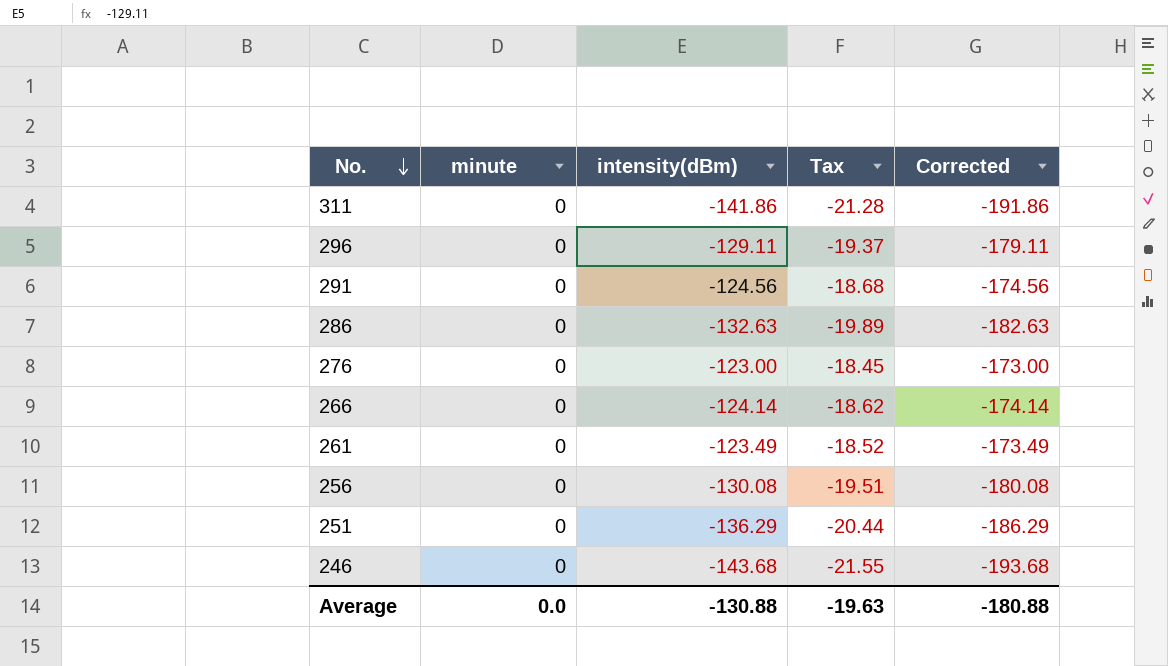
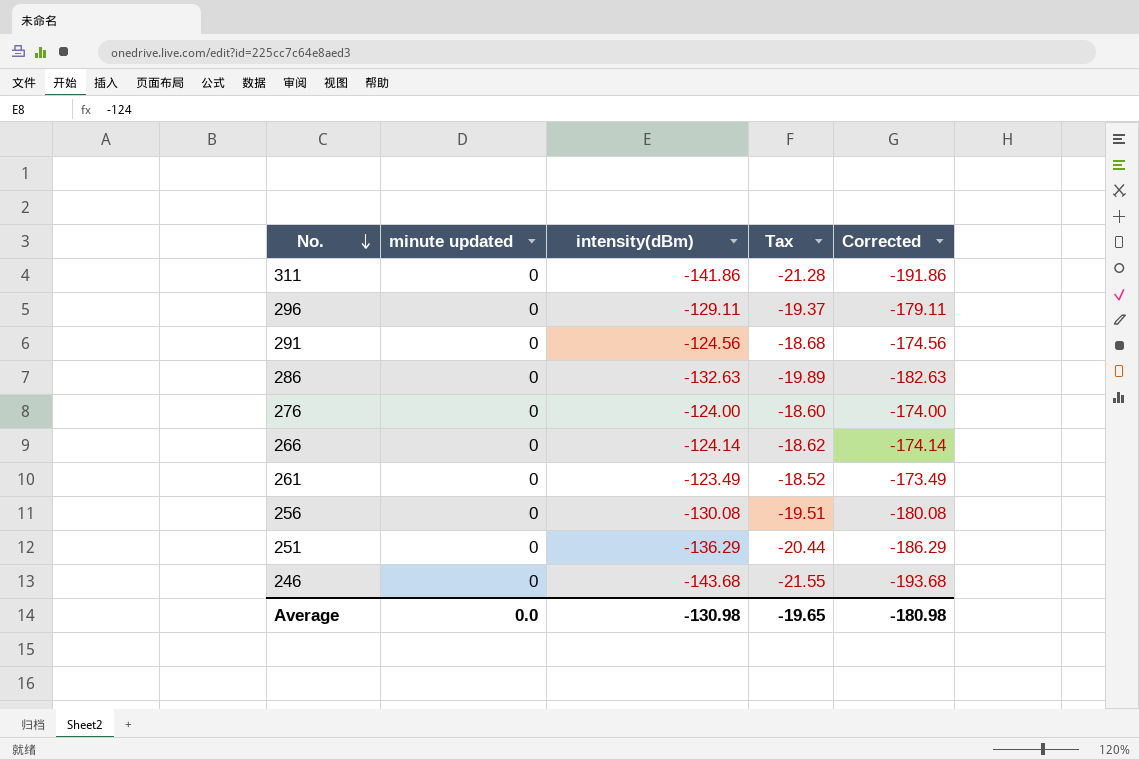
column name: minute -> minute updated
276 | intensity(dBm): -123.00 -> -124.00
276 | Tax: -18.45 -> -18.60
276 | Corrected: -173.00 -> -174.00
Average | intensity(dBm): -130.88 -> -130.98
Average | Tax: -19.63 -> -19.65
Average | Corrected: -180.88 -> -180.98

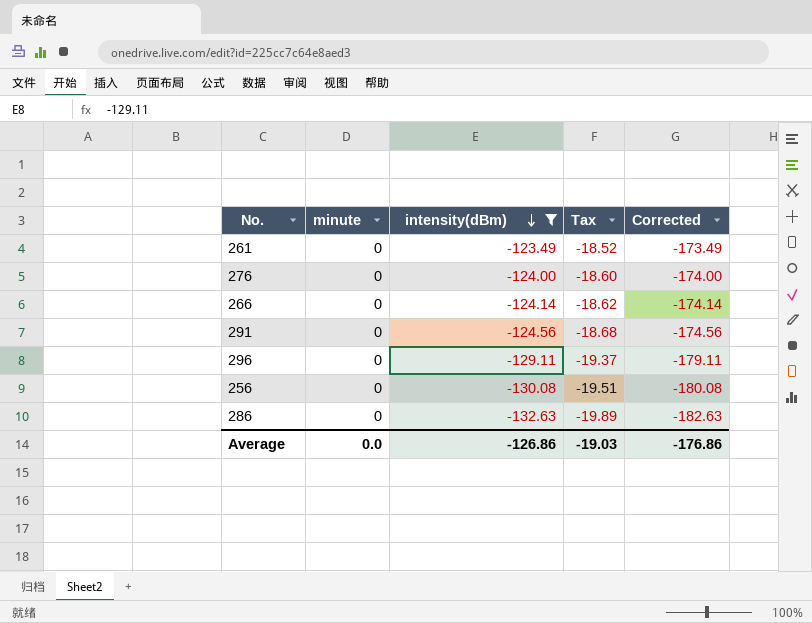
filter: none -> intensity(dBm) >= -132.63
row order: No. descending -> intensity(dBm) descending
column name: minute updated -> minute
Average | intensity(dBm): -130.98 -> -126.86
Average | Tax: -19.65 -> -19.03
Average | Corrected: -180.98 -> -176.86

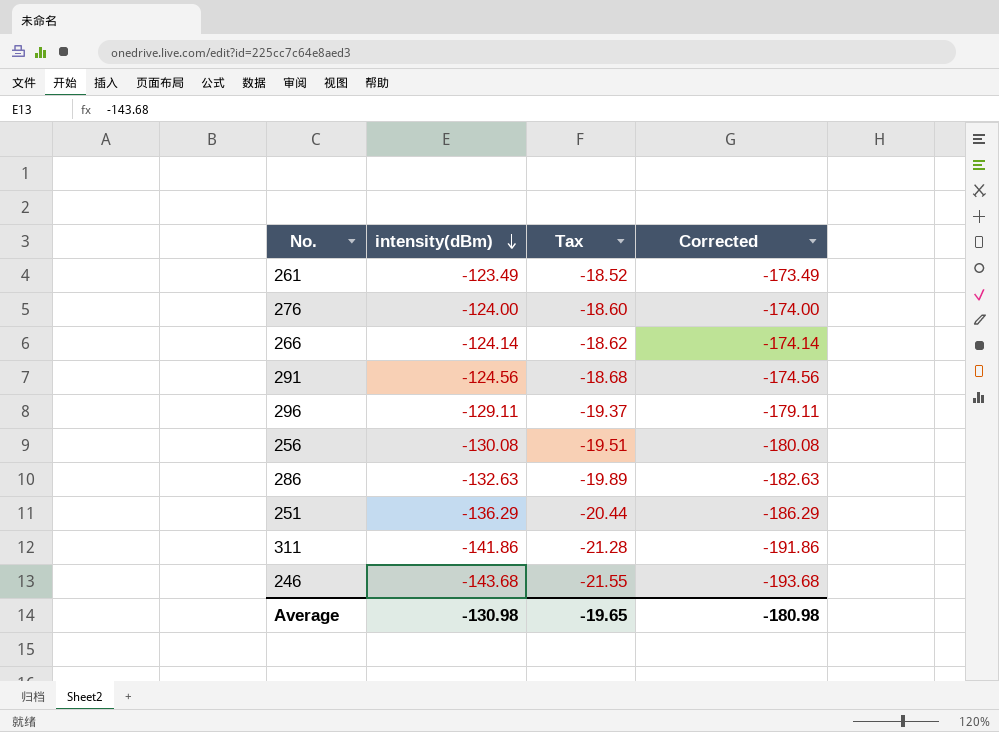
filter: intensity(dBm) >= -132.63 -> none
column minute | position: 2 -> none
Average | intensity(dBm): -126.86 -> -130.98
Average | Tax: -19.03 -> -19.65
Average | Corrected: -176.86 -> -180.98

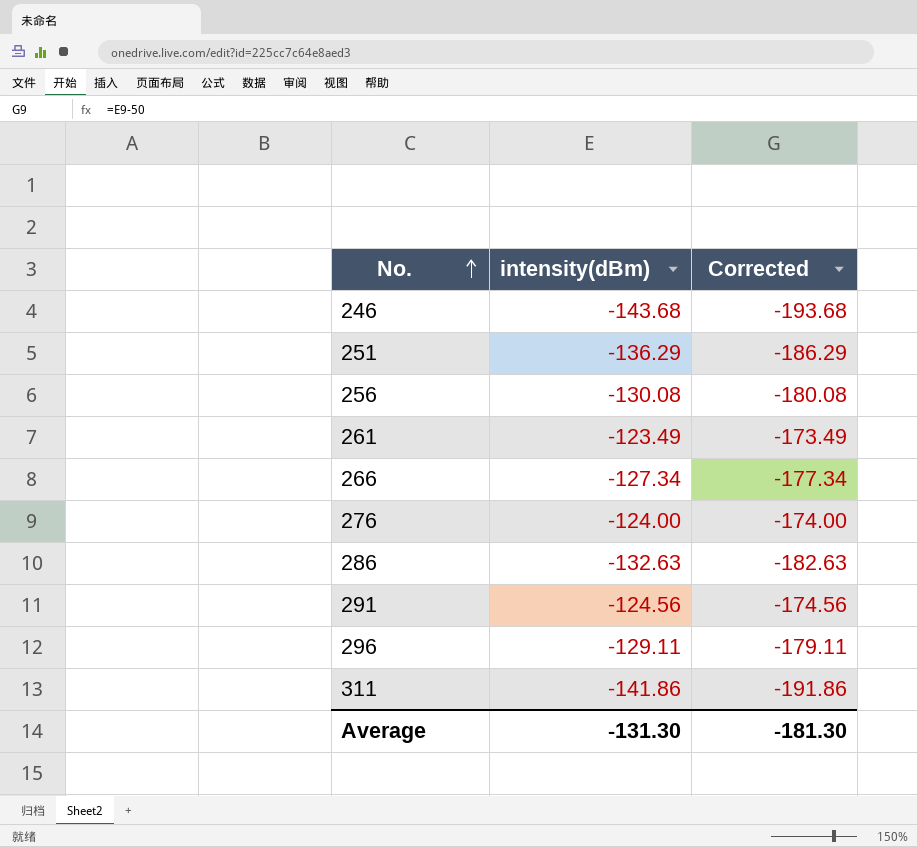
row order: intensity(dBm) descending -> No. ascending
column Tax | formula: [intensity(dBm)] * 0.15 -> none
266 | intensity(dBm): -124.14 -> -127.34
266 | Corrected: -174.14 -> -177.34
Average | intensity(dBm): -130.98 -> -131.30
Average | Corrected: -180.98 -> -181.30

